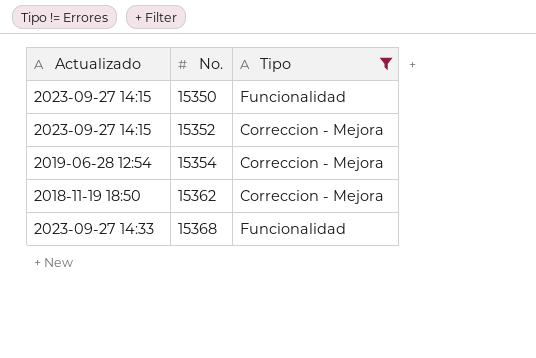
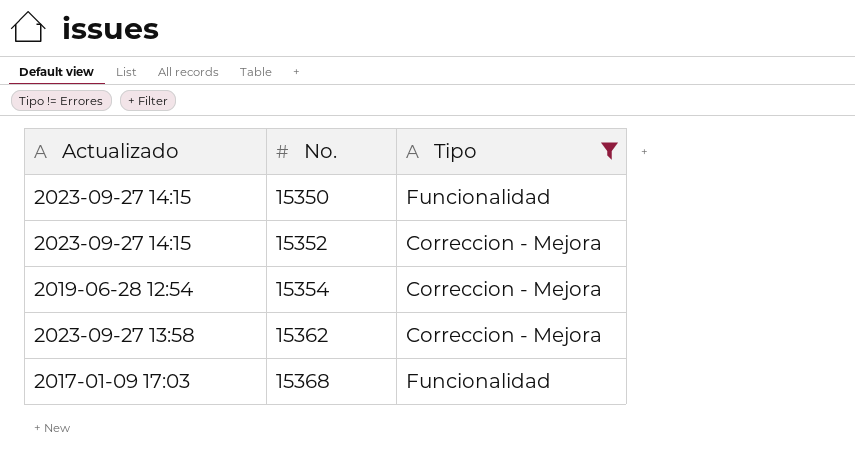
15362 | Actualizado: 2018-11-19 18:50 -> 2023-09-27 13:58
15368 | Actualizado: 2023-09-27 14:33 -> 2017-01-09 17:03

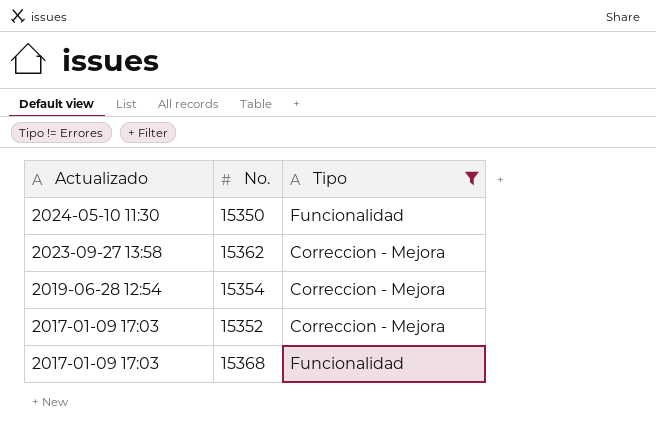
row order: No. ascending -> Actualizado descending
15350 | Actualizado: 2023-09-27 14:15 -> 2024-05-10 11:30
15352 | Actualizado: 2023-09-27 14:15 -> 2017-01-09 17:03

